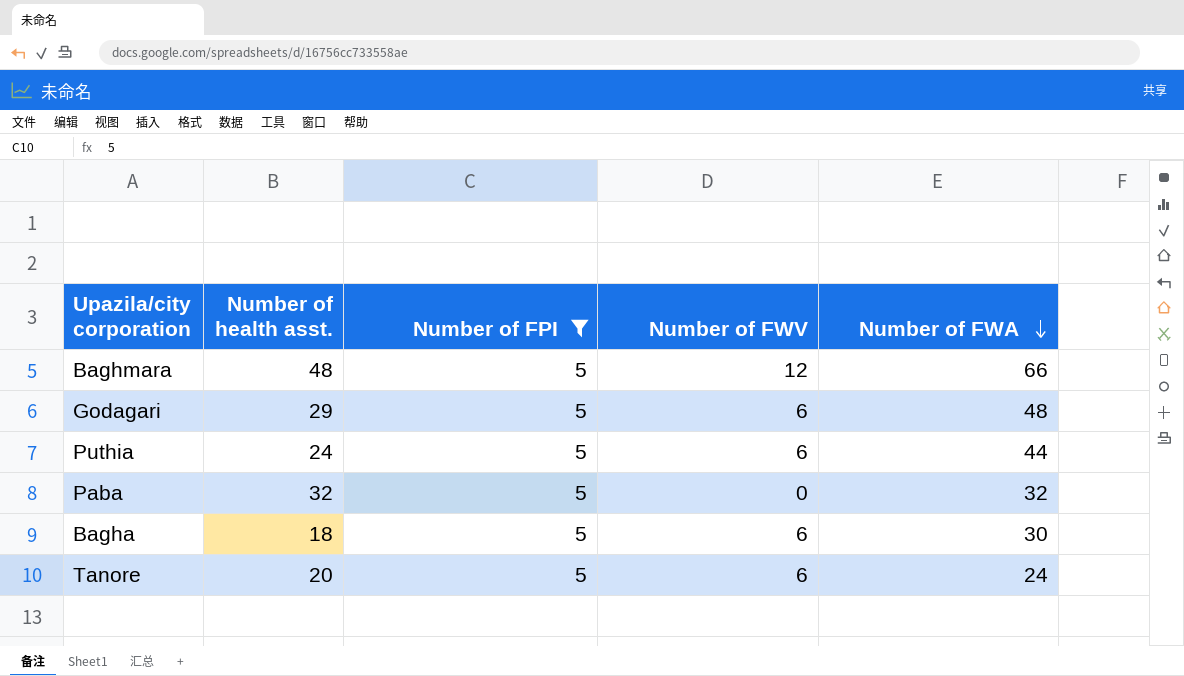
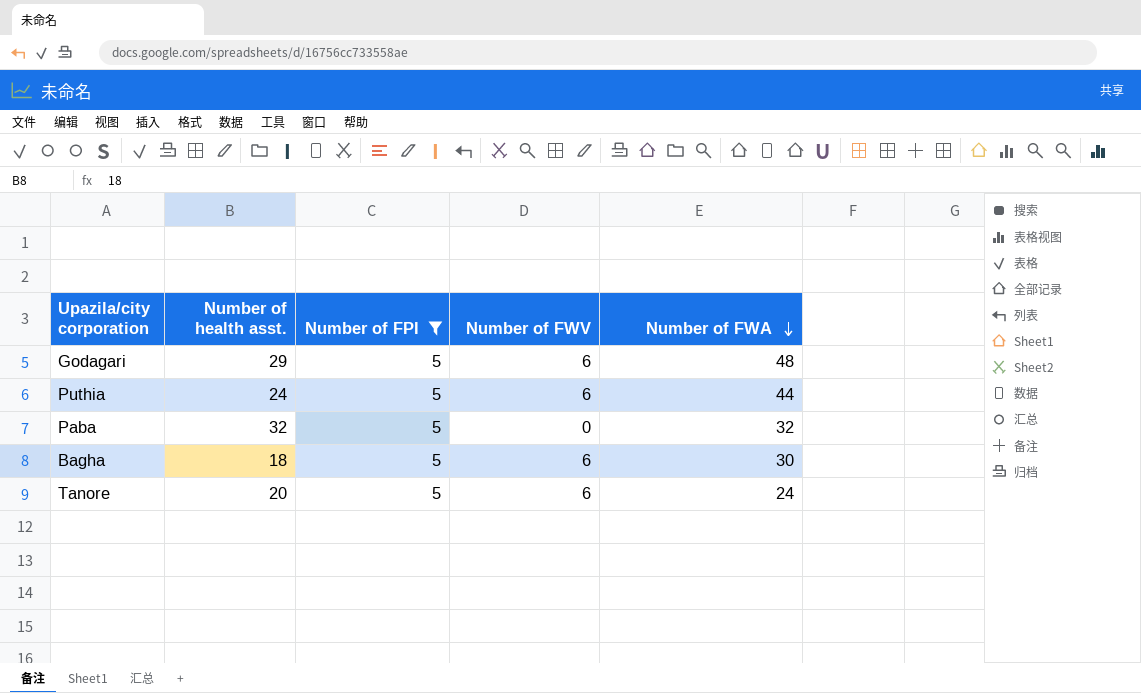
row Baghmara: 48 | 5 | 12 | 66 -> none

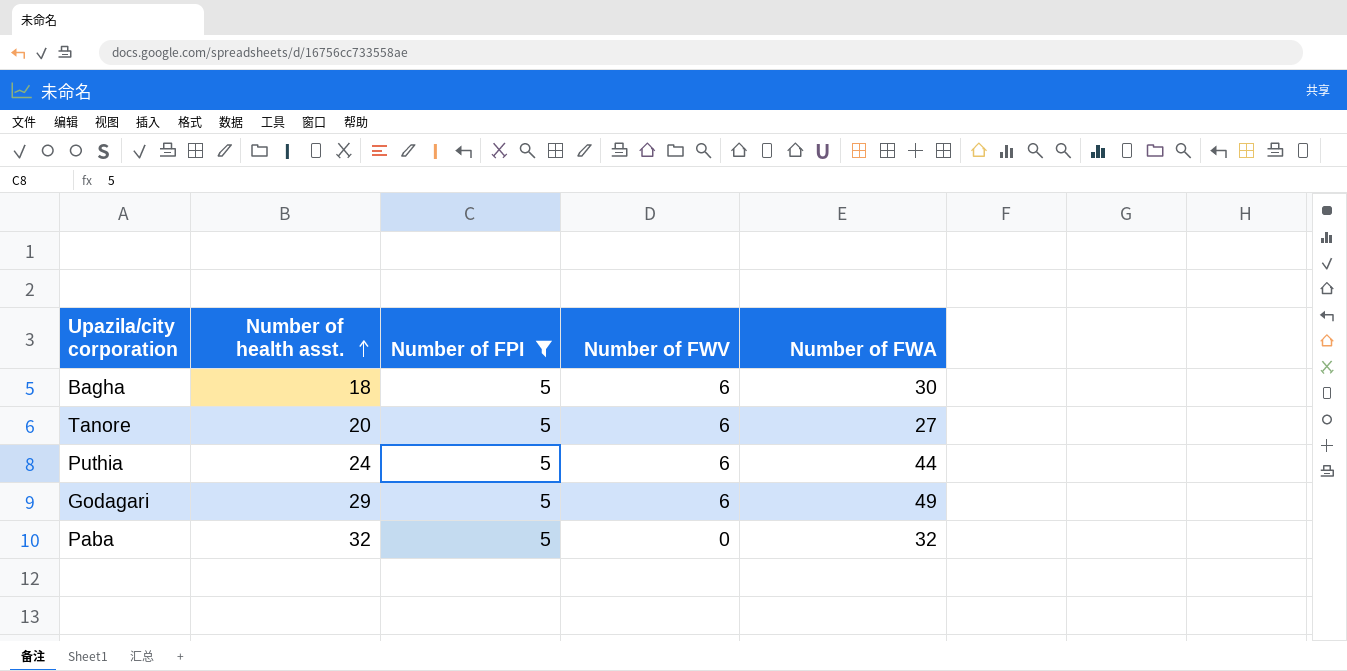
row order: Number of FWA descending -> Number of health asst. ascending
Tanore | Number of FWA: 24 -> 27
Godagari | Number of FWA: 48 -> 49

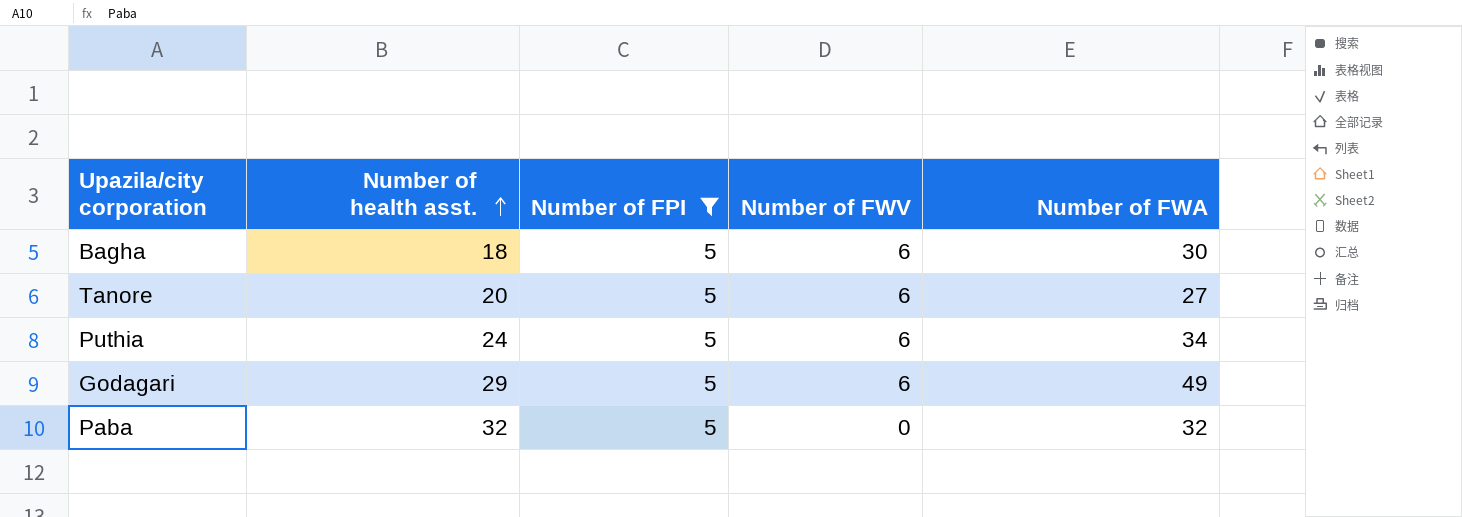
Puthia | Number of FWA: 44 -> 34

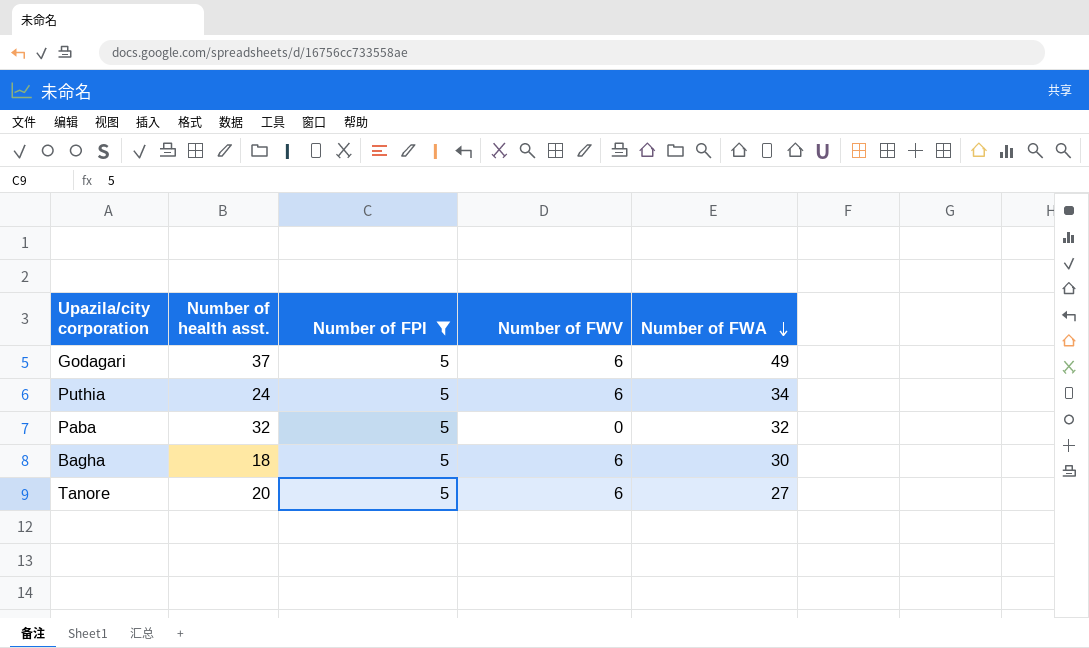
row order: Number of health asst. ascending -> Number of FWA descending
Godagari | Number of health asst.: 29 -> 37

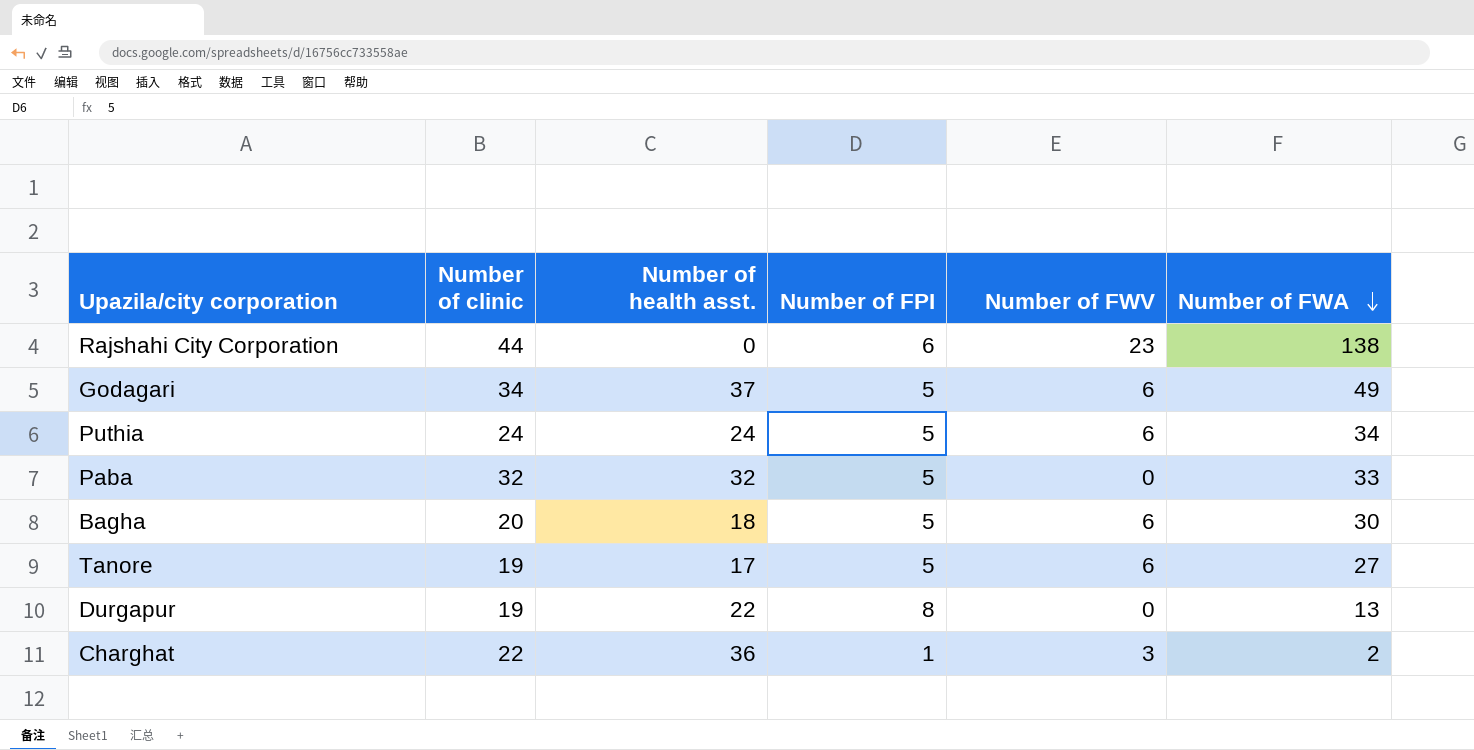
filter: Number of FPI = 5 -> none
column Number of clinic | position: none -> 2
Paba | Number of FWA: 32 -> 33
Tanore | Number of health asst.: 20 -> 17

